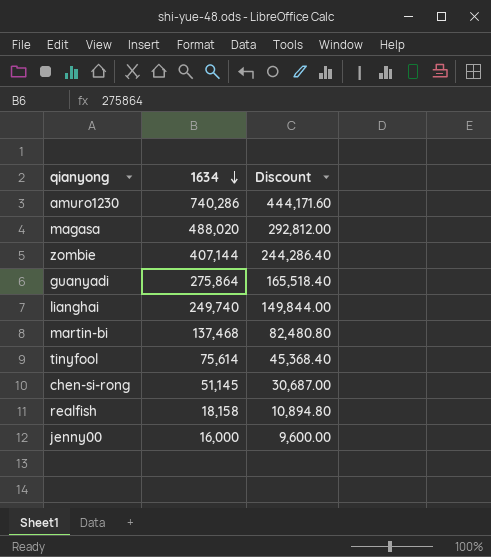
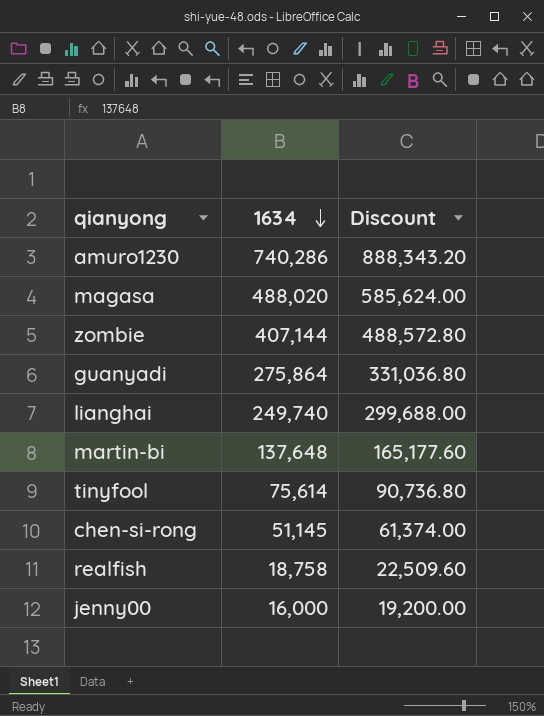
column Discount | formula: [1634] * 0.6 -> [1634] * 1.2
martin-bi | 1634: 137,468 -> 137,648
realfish | 1634: 18,158 -> 18,758

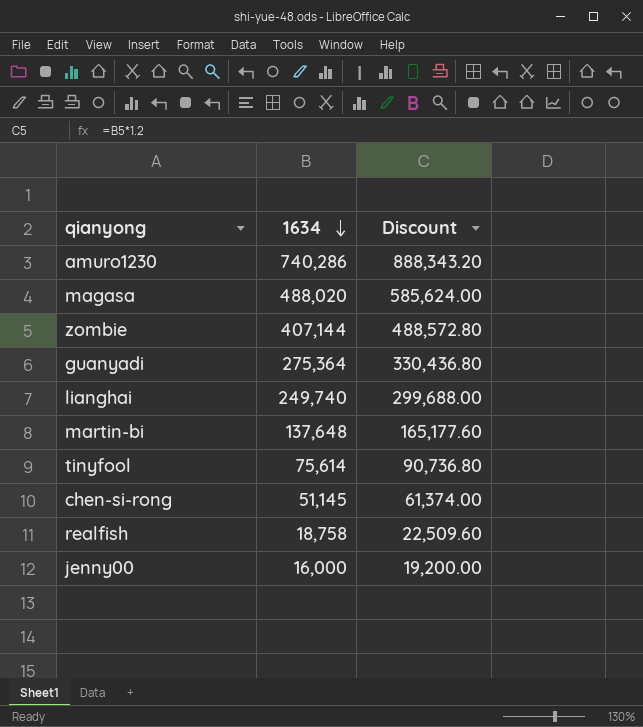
guanyadi | 1634: 275,864 -> 275,364
guanyadi | Discount: 331,036.80 -> 330,436.80

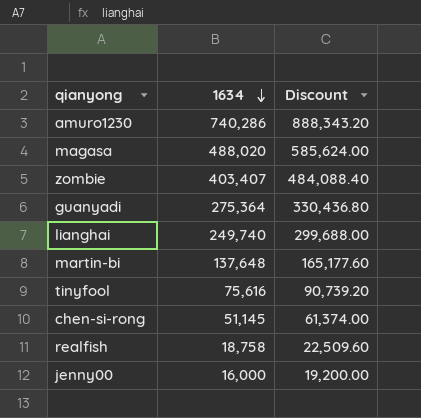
zombie | 1634: 407,144 -> 403,407
zombie | Discount: 488,572.80 -> 484,088.40
tinyfool | 1634: 75,614 -> 75,616
tinyfool | Discount: 90,736.80 -> 90,739.20

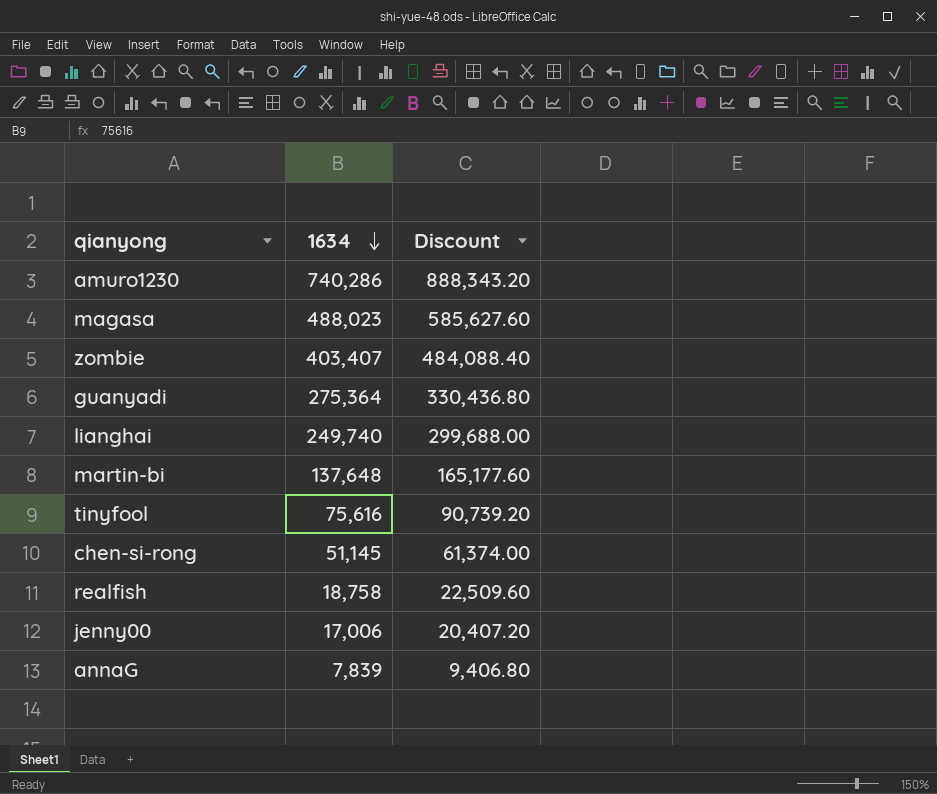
magasa | 1634: 488,020 -> 488,023
magasa | Discount: 585,624.00 -> 585,627.60
jenny00 | 1634: 16,000 -> 17,006
jenny00 | Discount: 19,200.00 -> 20,407.20
row annaG: none -> 7,839 | 9,406.80

